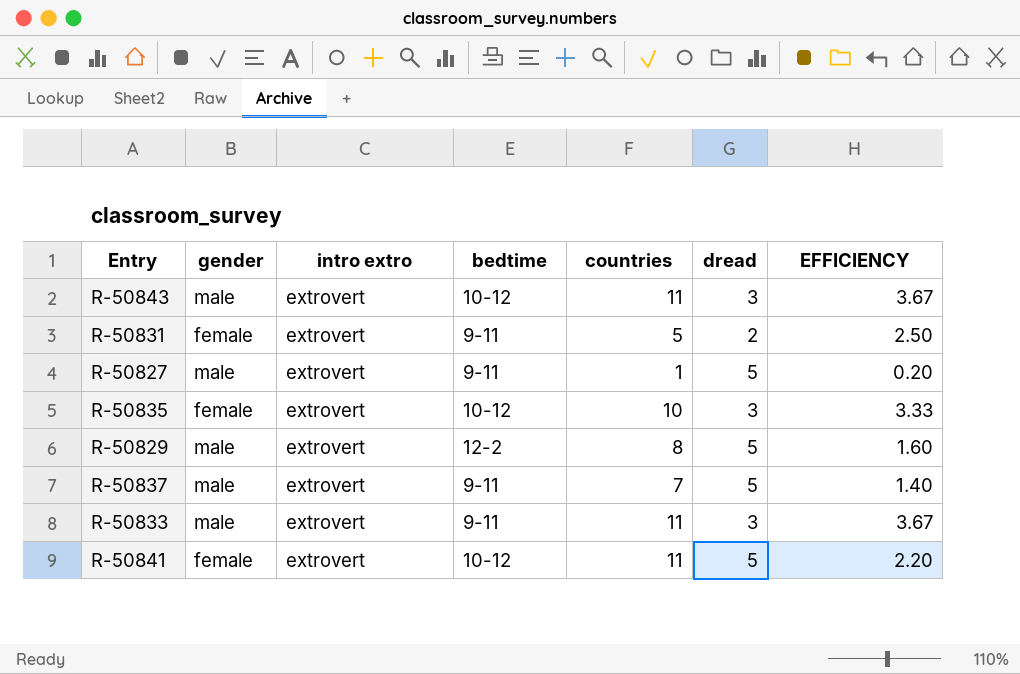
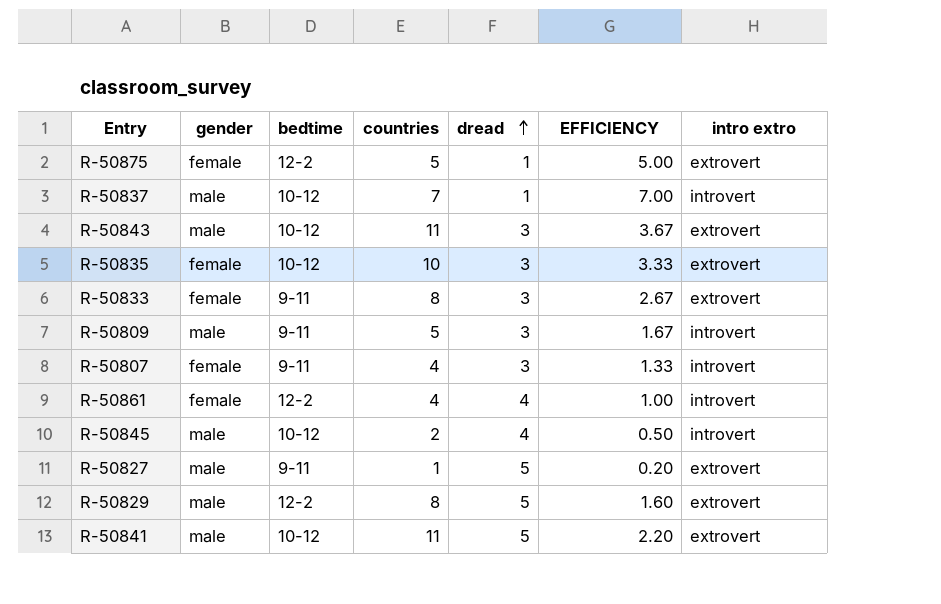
row order: none -> dread ascending
column intro extro | position: 3 -> 7
row R-50831: female | extrovert | 9-11 | 5 | 2 | 2.50 -> none
row R-50875: none -> female | 12-2 | 5 | 1 | 5.00 | extrovert
R-50837 | bedtime: 9-11 -> 10-12
R-50837 | dread: 5 -> 1
R-50837 | EFFICIENCY: 1.40 -> 7.00
R-50837 | intro extro: extrovert -> introvert
R-50833 | gender: male -> female
R-50833 | countries: 11 -> 8
R-50833 | EFFICIENCY: 3.67 -> 2.67
row R-50809: none -> male | 9-11 | 5 | 3 | 1.67 | introvert
row R-50807: none -> female | 9-11 | 4 | 3 | 1.33 | introvert
row R-50861: none -> female | 12-2 | 4 | 4 | 1.00 | introvert
row R-50845: none -> male | 10-12 | 2 | 4 | 0.50 | introvert
R-50841 | gender: female -> male

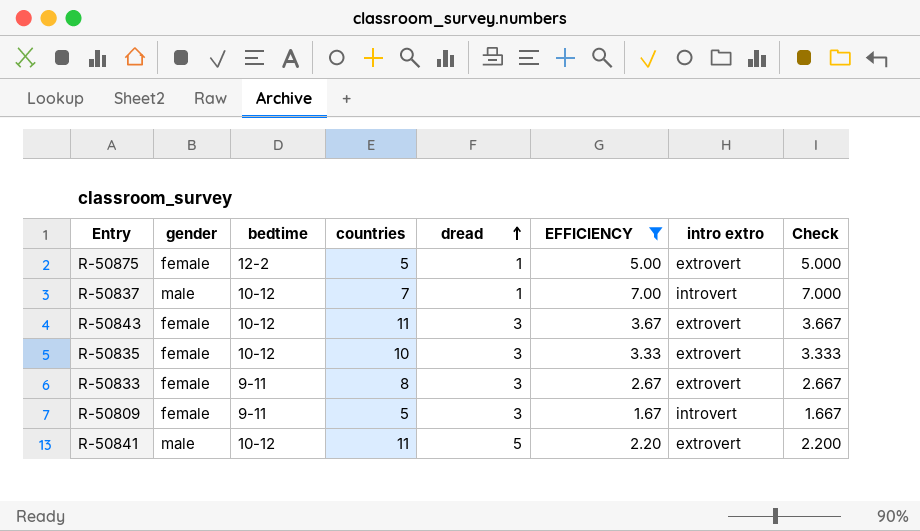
filter: none -> EFFICIENCY >= 1.67
column Check | formula: none -> [countries] / [dread]
R-50843 | gender: male -> female
R-50809 | gender: male -> female

